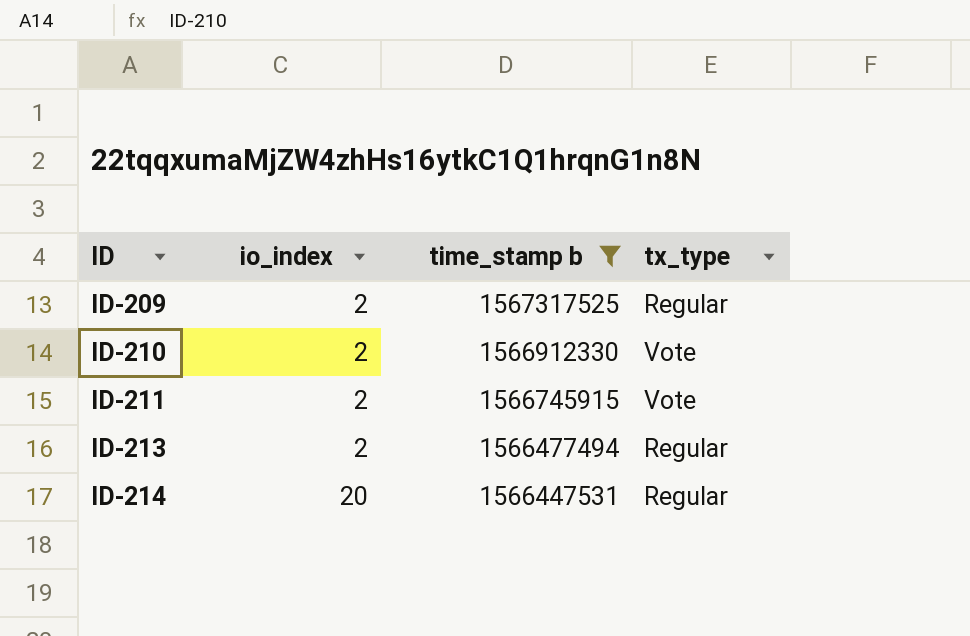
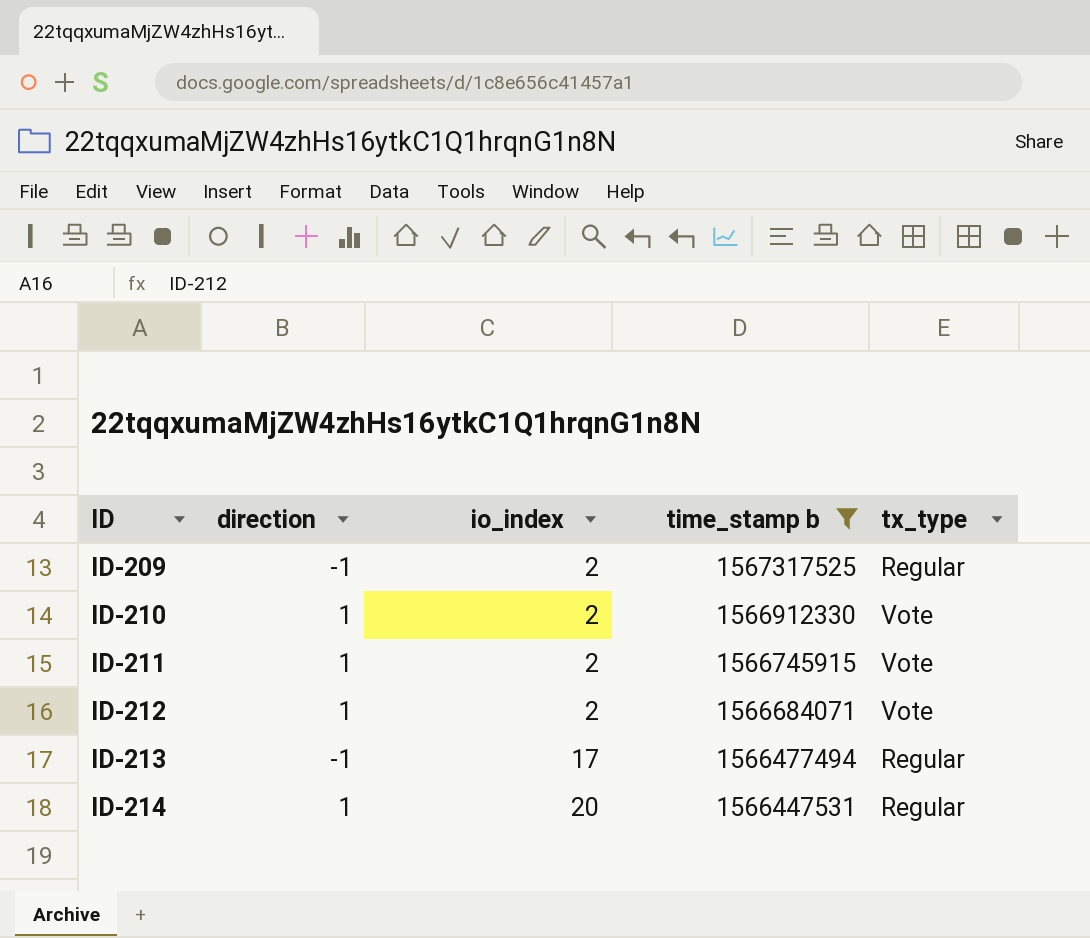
column direction | position: none -> 2
row ID-212: none -> 1 | 2 | 1566684071 | Vote
ID-213 | io_index: 2 -> 17

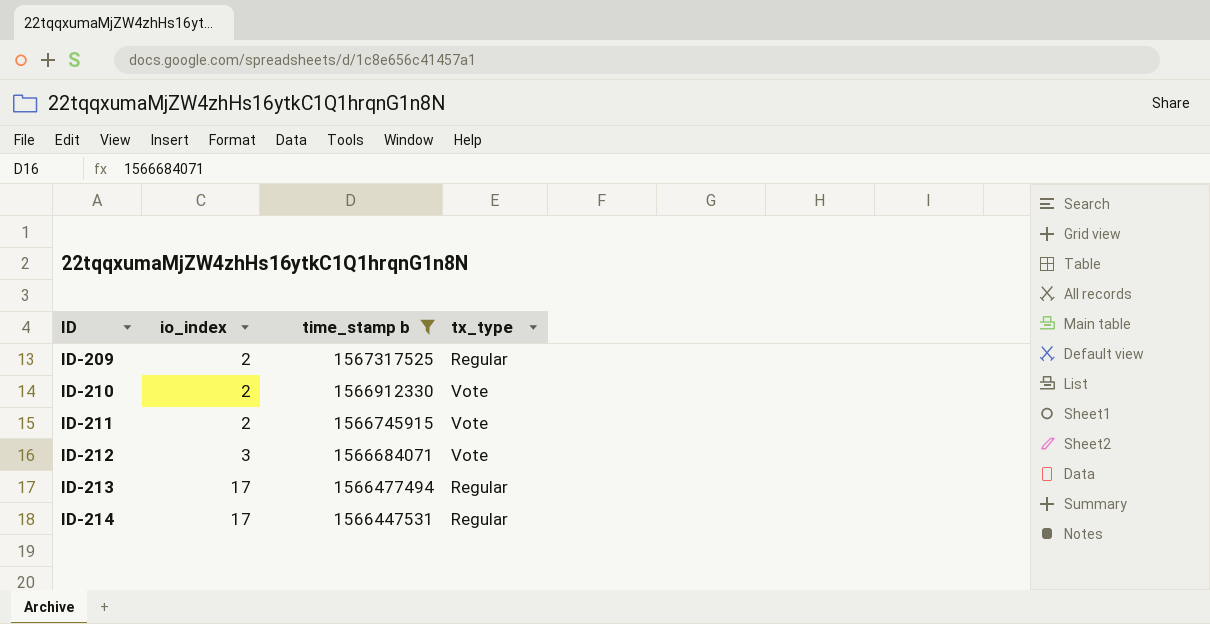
column direction | position: 2 -> none
ID-212 | io_index: 2 -> 3
ID-214 | io_index: 20 -> 17

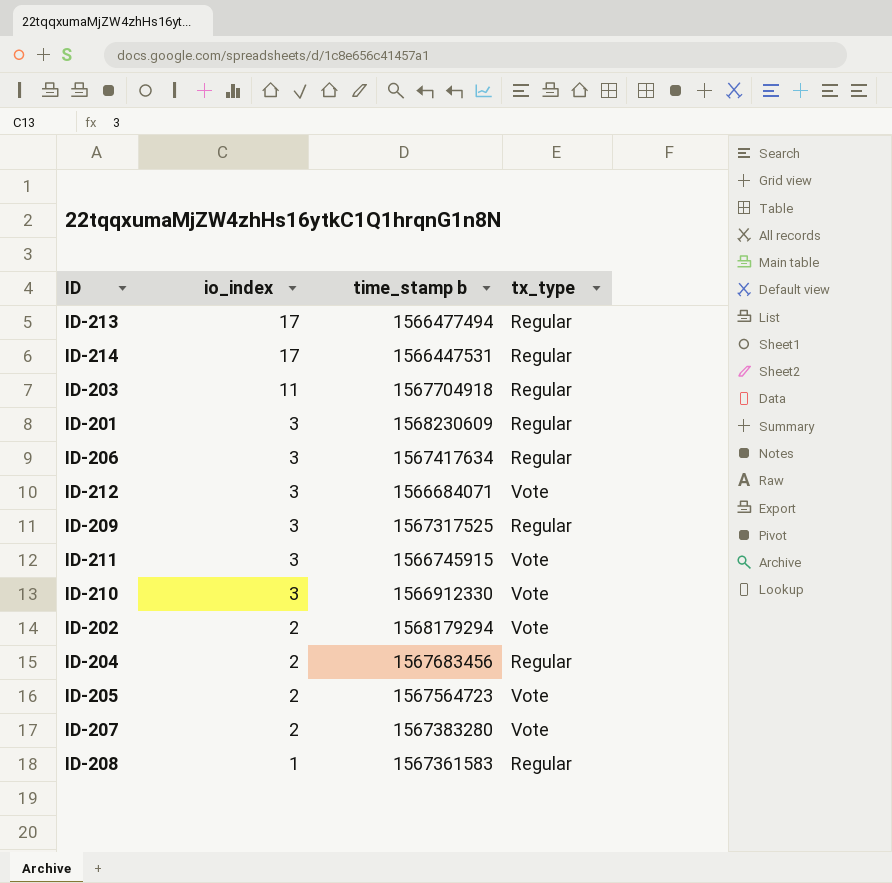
filter: time_stamp b <= 1567317525 -> none
row order: ID ascending -> io_index descending
ID-209 | io_index: 2 -> 3
ID-211 | io_index: 2 -> 3
ID-210 | io_index: 2 -> 3

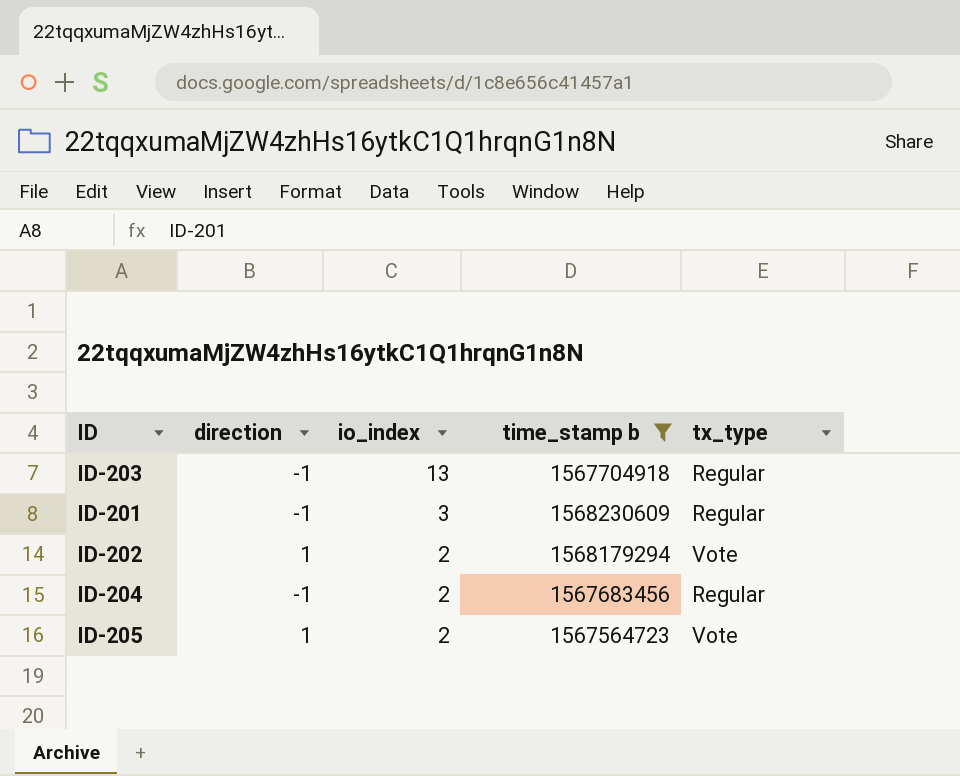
filter: none -> time_stamp b >= 1567564723
column direction | position: none -> 2
ID-203 | io_index: 11 -> 13

